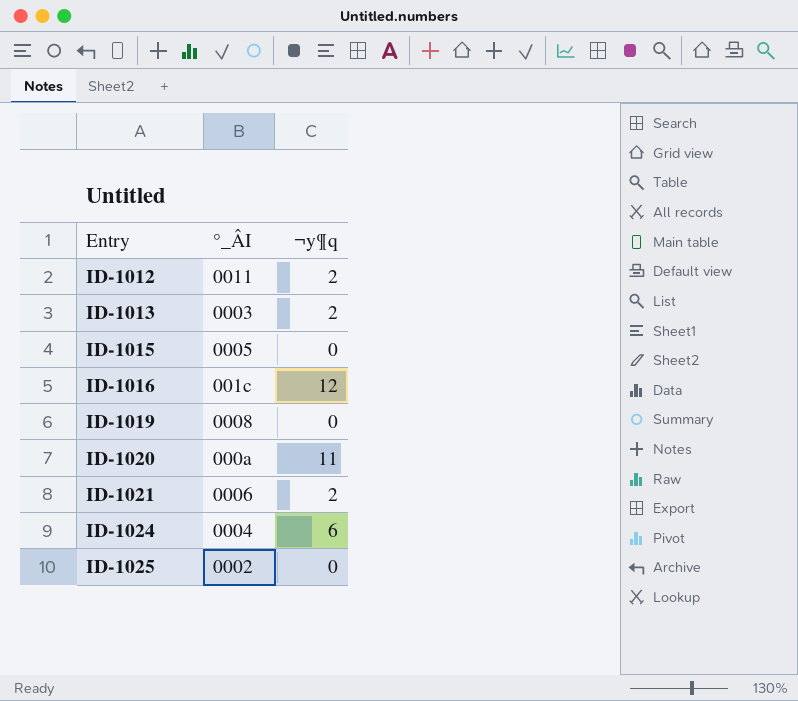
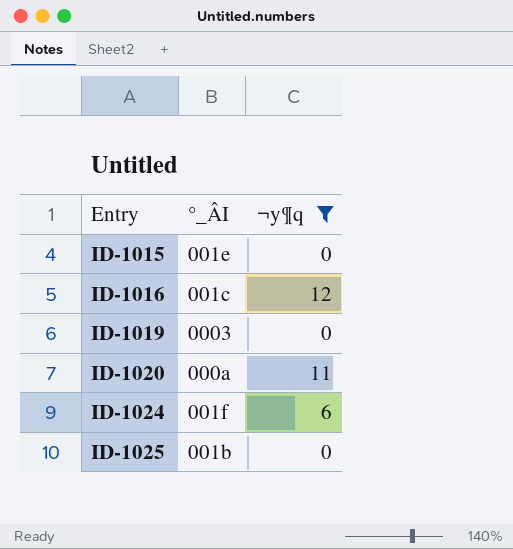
filter: none -> ¬y¶q != 2
ID-1015 | °_ÂI: 0005 -> 001e
ID-1019 | °_ÂI: 0008 -> 0003
ID-1024 | °_ÂI: 0004 -> 001f
ID-1025 | °_ÂI: 0002 -> 001b

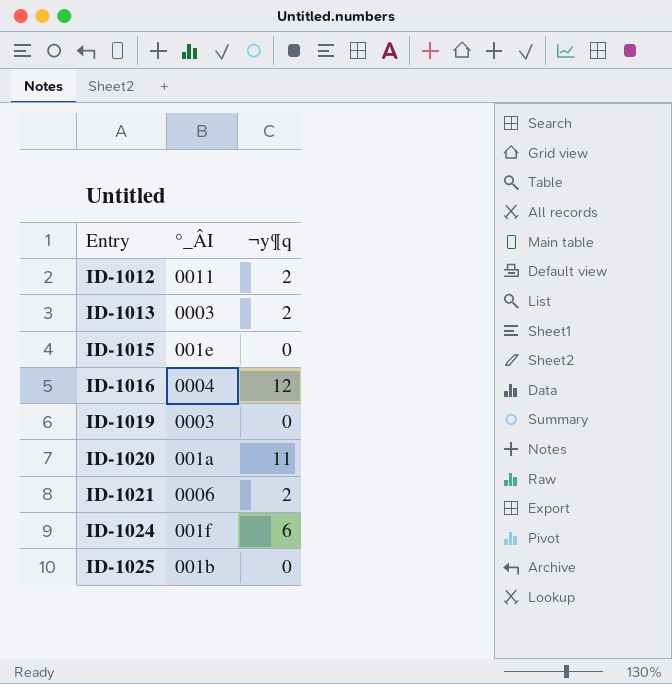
filter: ¬y¶q != 2 -> none
ID-1016 | °_ÂI: 001c -> 0004
ID-1020 | °_ÂI: 000a -> 001a

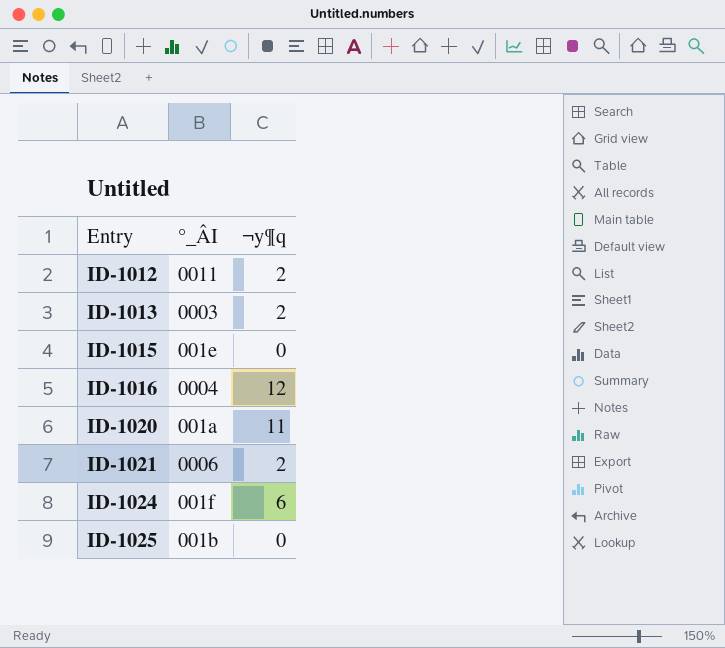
row ID-1019: 0003 | 0 -> none

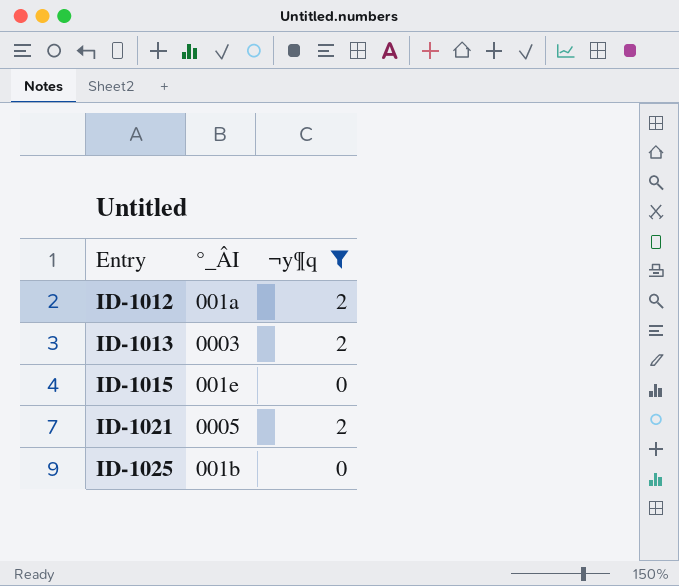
filter: none -> ¬y¶q <= 2
ID-1012 | °_ÂI: 0011 -> 001a
ID-1021 | °_ÂI: 0006 -> 0005

